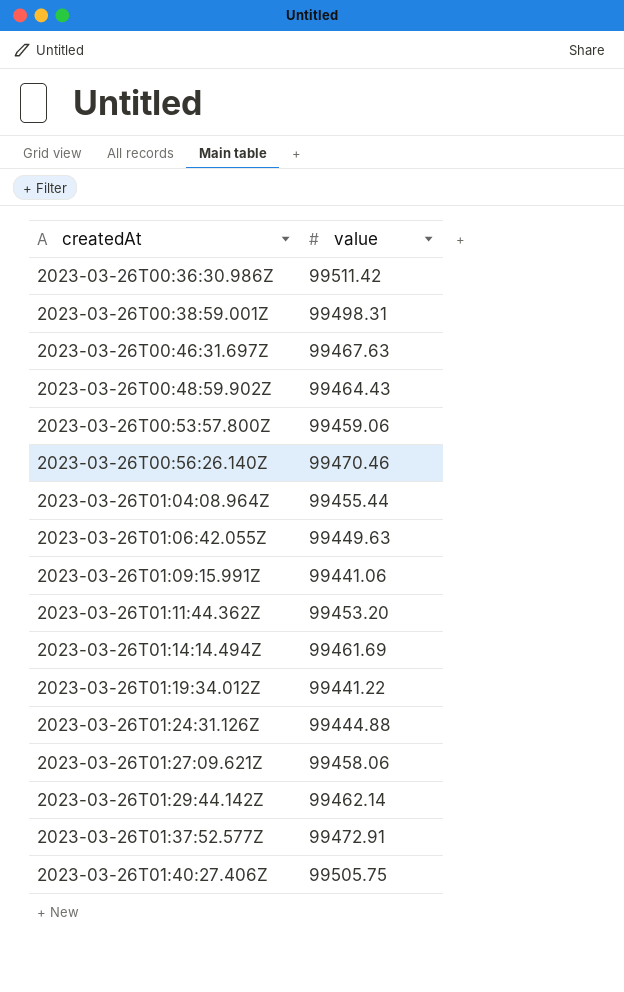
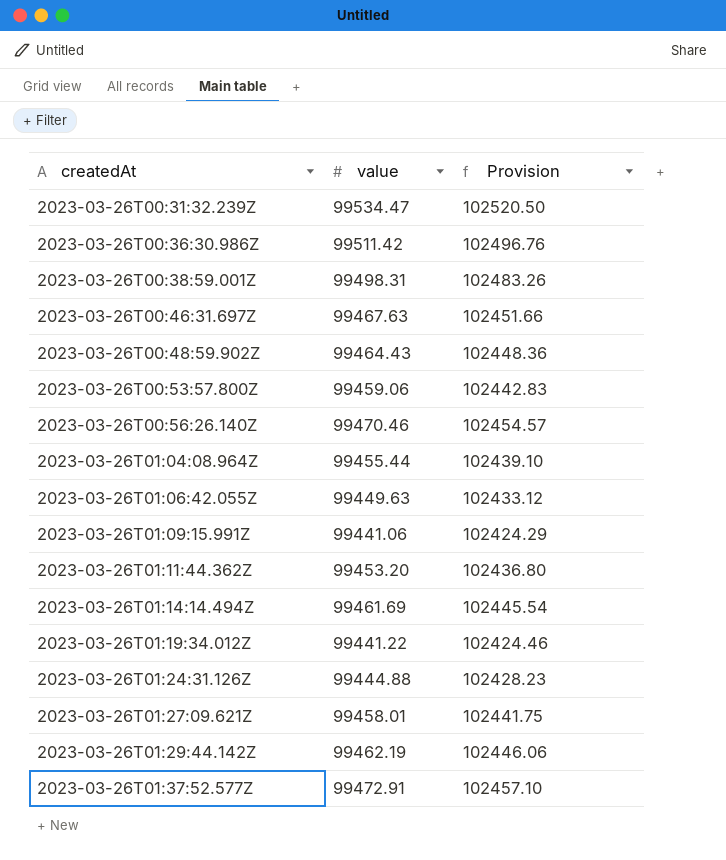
column Provision | formula: none -> [value] * 1.03
row 2023-03-26T01:40:27.406Z: 99505.75 -> none
row 2023-03-26T00:31:32.239Z: none -> 99534.47 | 102520.50
2023-03-26T01:27:09.621Z | value: 99458.06 -> 99458.01
2023-03-26T01:29:44.142Z | value: 99462.14 -> 99462.19

